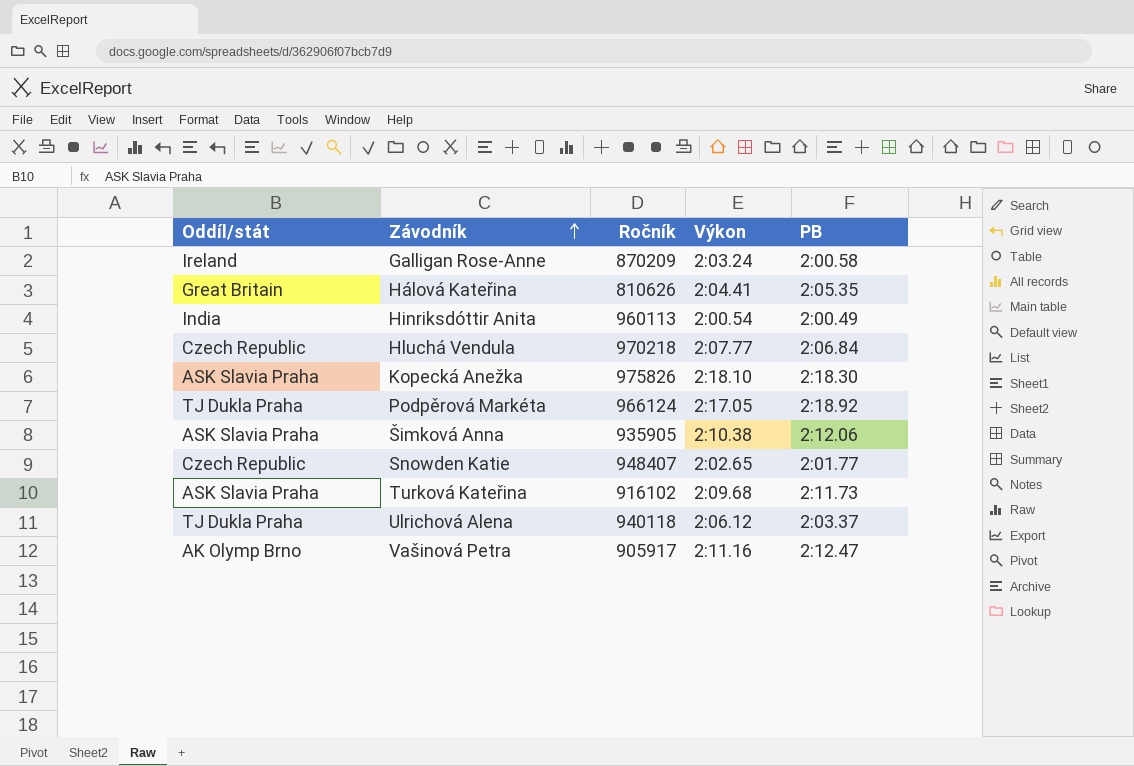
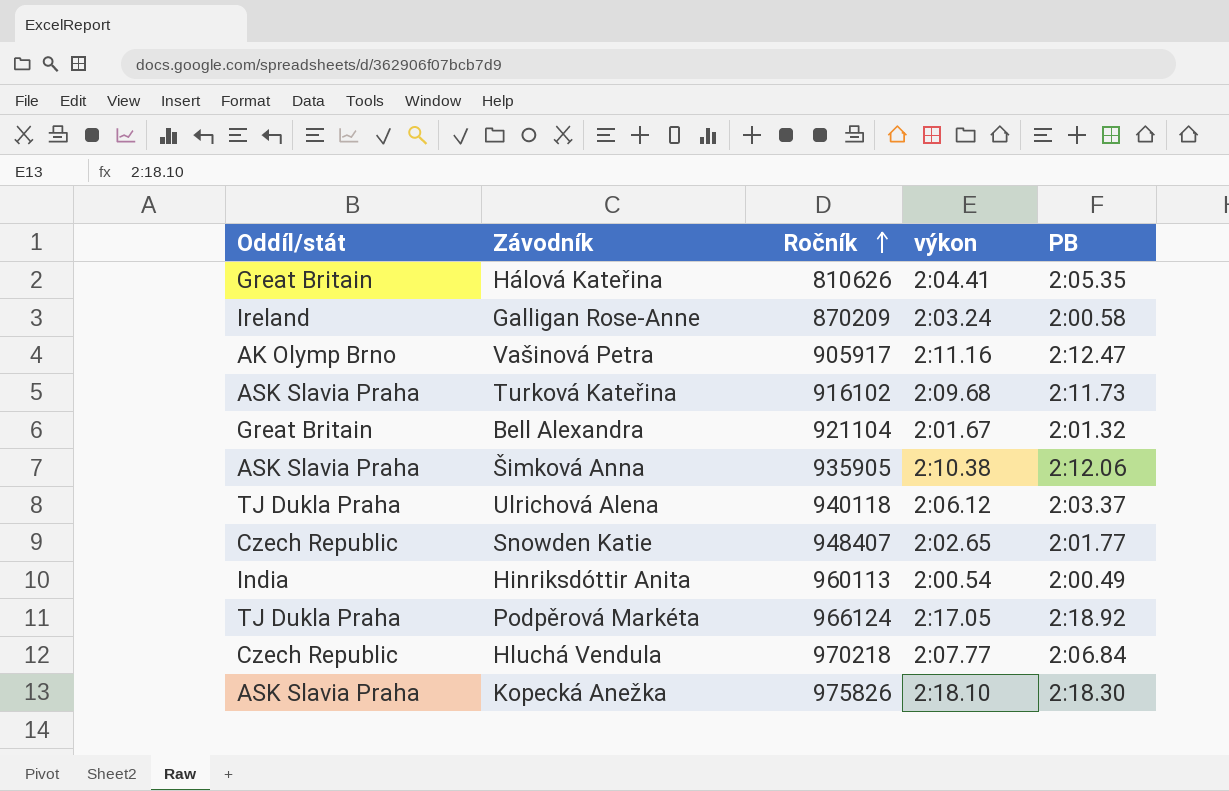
row order: Závodník ascending -> Ročník ascending
column name: Výkon -> výkon
row Bell Alexandra: none -> Great Britain | 921104 | 2:01.67 | 2:01.32

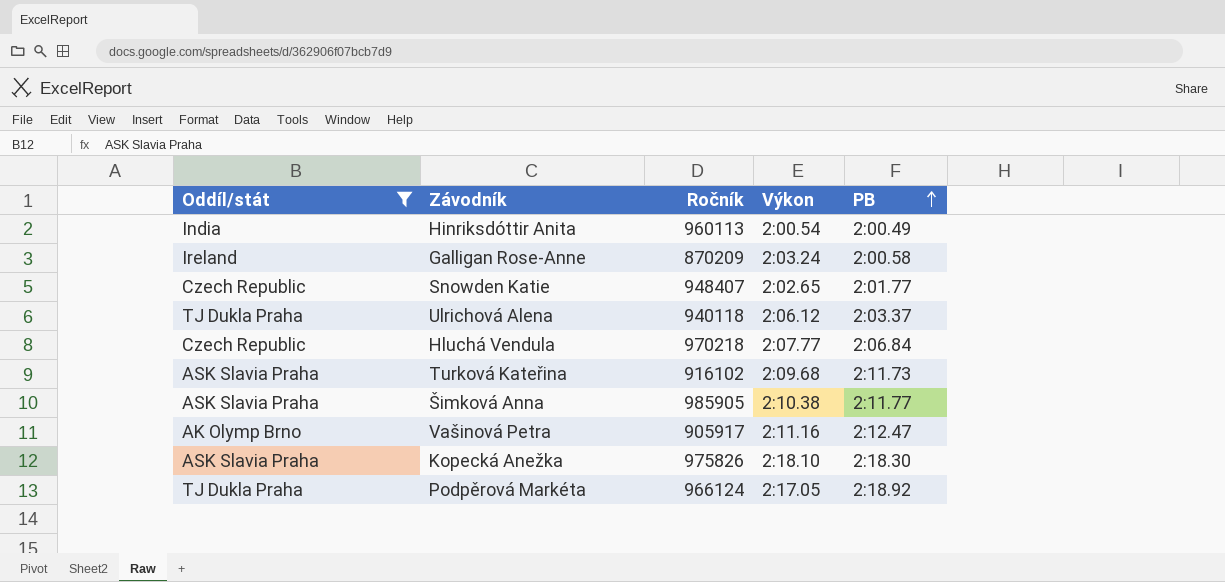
filter: none -> Oddíl/stát != Great Britain
row order: Ročník ascending -> PB ascending
column name: výkon -> Výkon
Šimková Anna | Ročník: 935905 -> 985905
Šimková Anna | PB: 2:12.06 -> 2:11.77

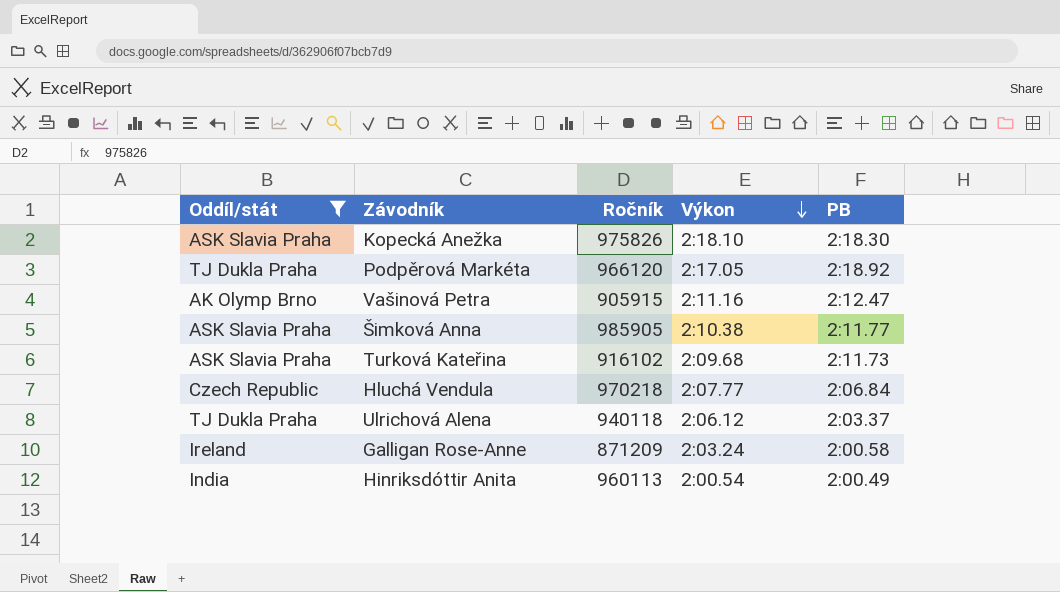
row order: PB ascending -> Výkon descending
row Snowden Katie: Czech Republic | 948407 | 2:02.65 | 2:01.77 -> none
Podpěrová Markéta | Ročník: 966124 -> 966120
Vašinová Petra | Ročník: 905917 -> 905915
Galligan Rose-Anne | Ročník: 870209 -> 871209

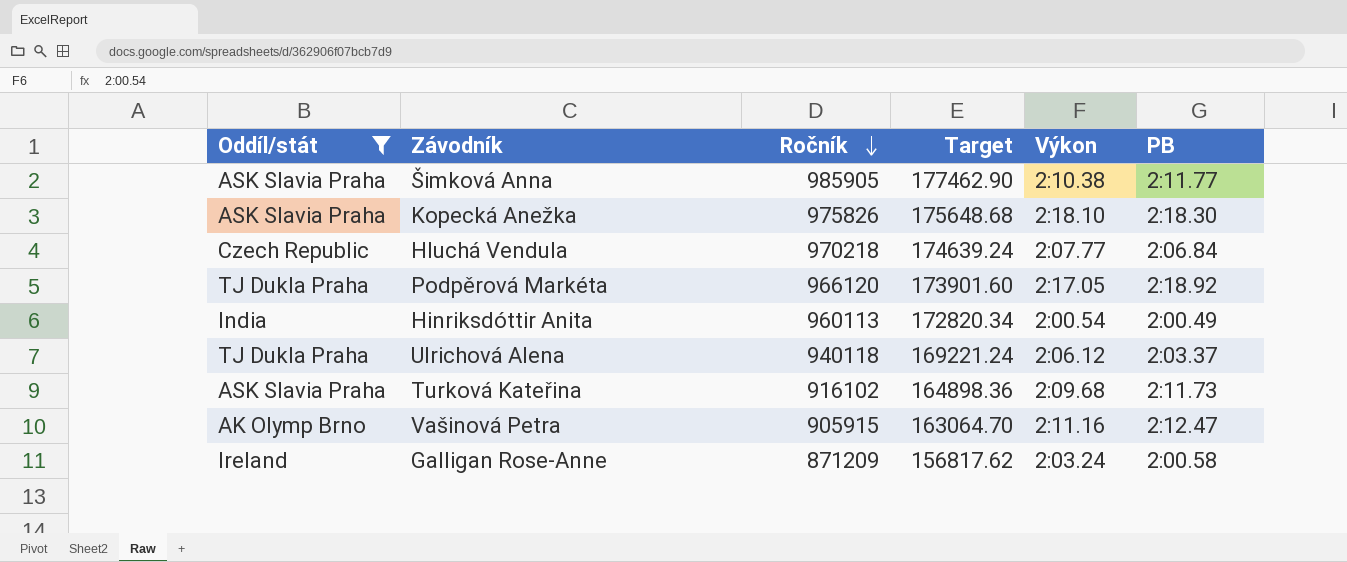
row order: Výkon descending -> Ročník descending
column Target | formula: none -> [Ročník] * 0.18

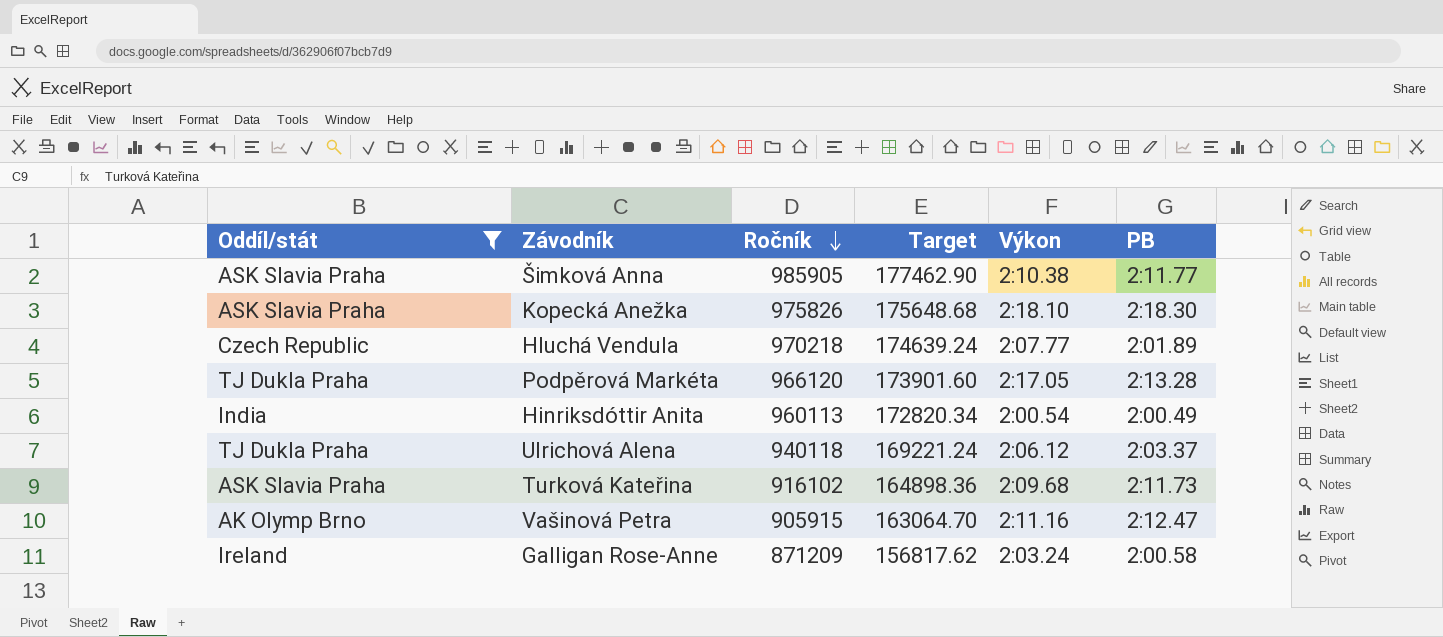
Hluchá Vendula | PB: 2:06.84 -> 2:01.89
Podpěrová Markéta | PB: 2:18.92 -> 2:13.28

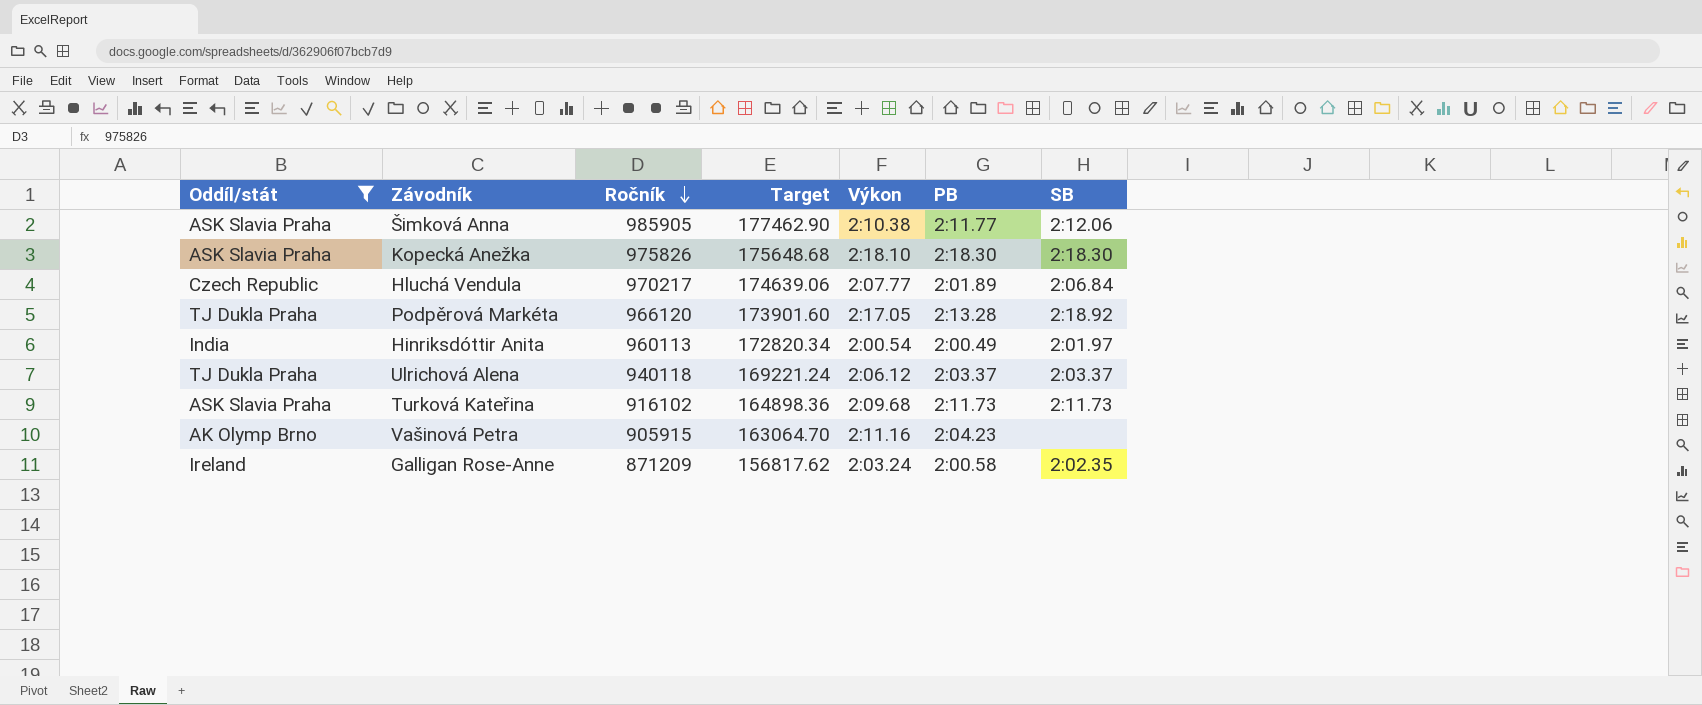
column SB | position: none -> 7
Hluchá Vendula | Ročník: 970218 -> 970217
Hluchá Vendula | Target: 174639.24 -> 174639.06
Vašinová Petra | PB: 2:12.47 -> 2:04.23

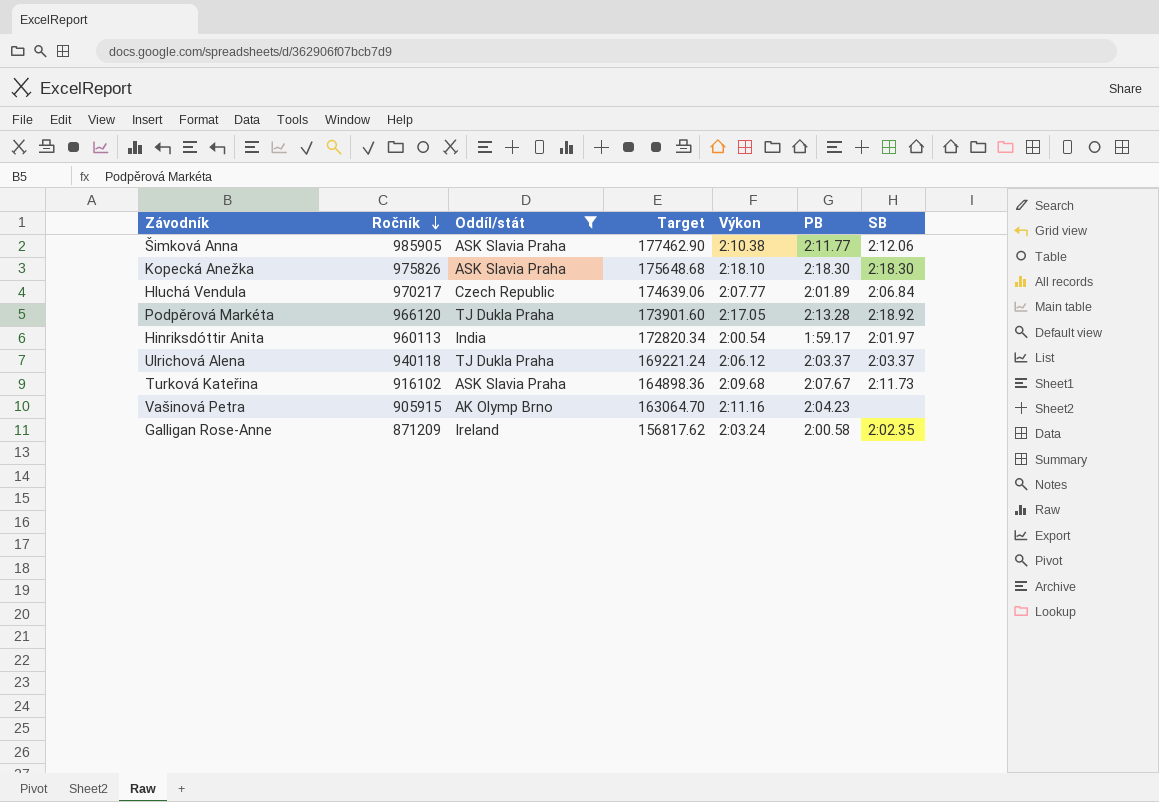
column Oddíl/stát | position: 1 -> 3
Hinriksdóttir Anita | PB: 2:00.49 -> 1:59.17
Turková Kateřina | PB: 2:11.73 -> 2:07.67

